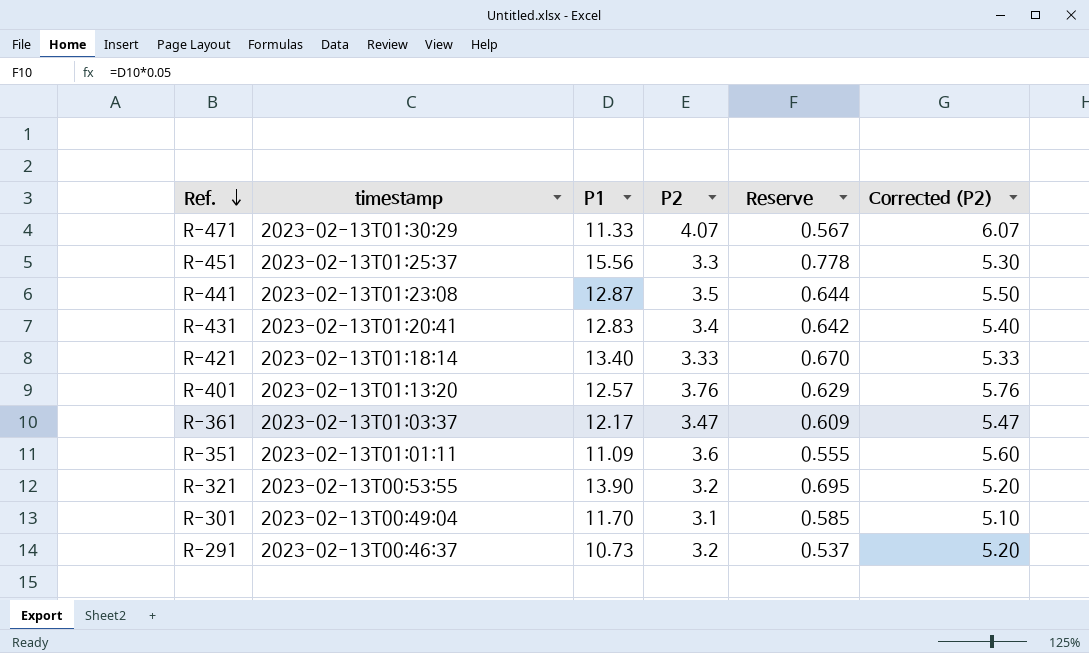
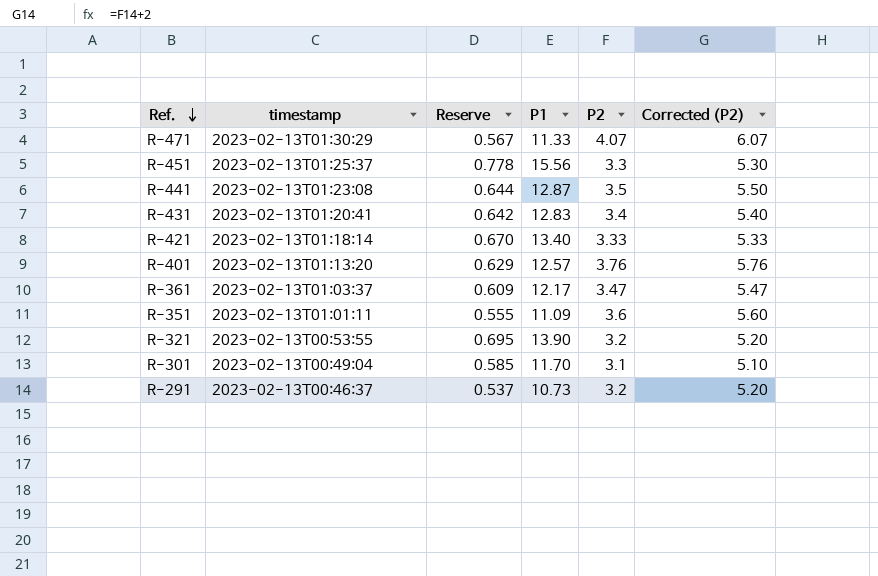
column Reserve | position: 5 -> 3

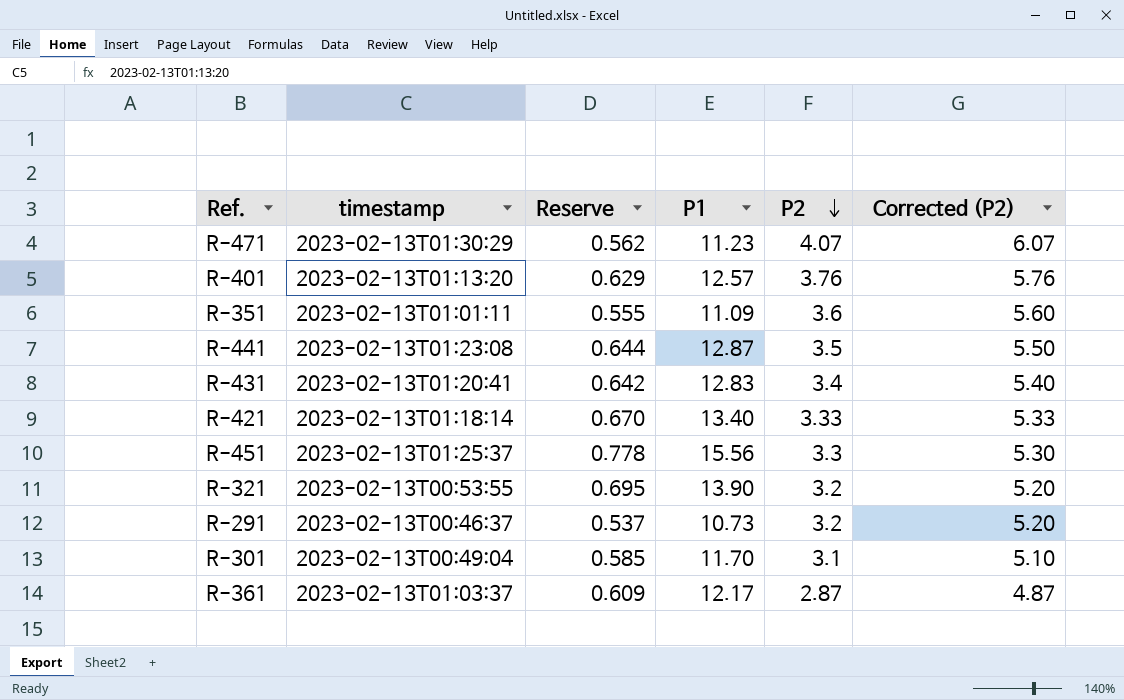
row order: Ref. descending -> P2 descending
R-471 | Reserve: 0.567 -> 0.562
R-471 | P1: 11.33 -> 11.23
R-361 | P2: 3.47 -> 2.87
R-361 | Corrected (P2): 5.47 -> 4.87

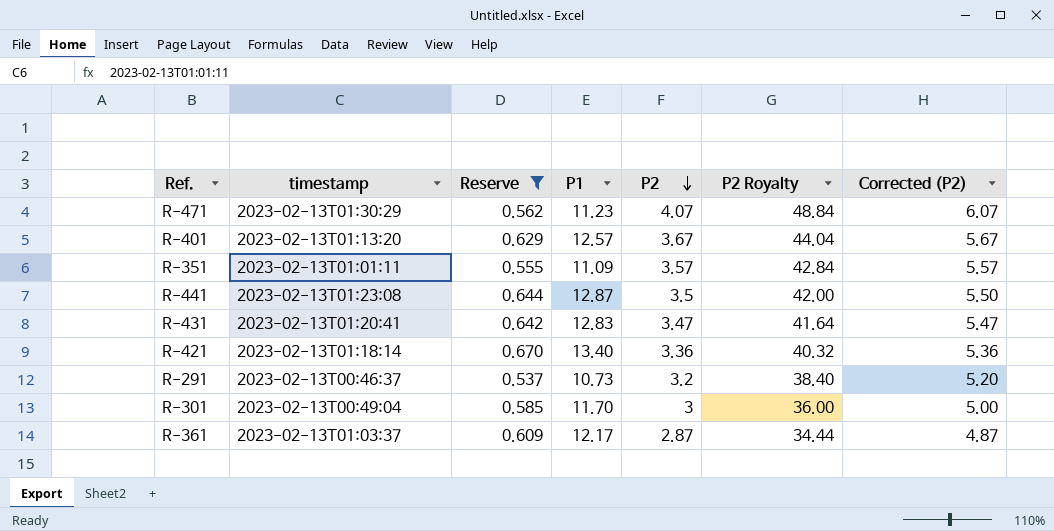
filter: none -> Reserve <= 0.670
column P2 Royalty | formula: none -> [P2] * 12
R-401 | P2: 3.76 -> 3.67
R-401 | Corrected (P2): 5.76 -> 5.67
R-351 | P2: 3.6 -> 3.57
R-351 | Corrected (P2): 5.60 -> 5.57
R-431 | P2: 3.4 -> 3.47
R-431 | Corrected (P2): 5.40 -> 5.47
R-421 | P2: 3.33 -> 3.36
R-421 | Corrected (P2): 5.33 -> 5.36
R-301 | P2: 3.1 -> 3
R-301 | Corrected (P2): 5.10 -> 5.00

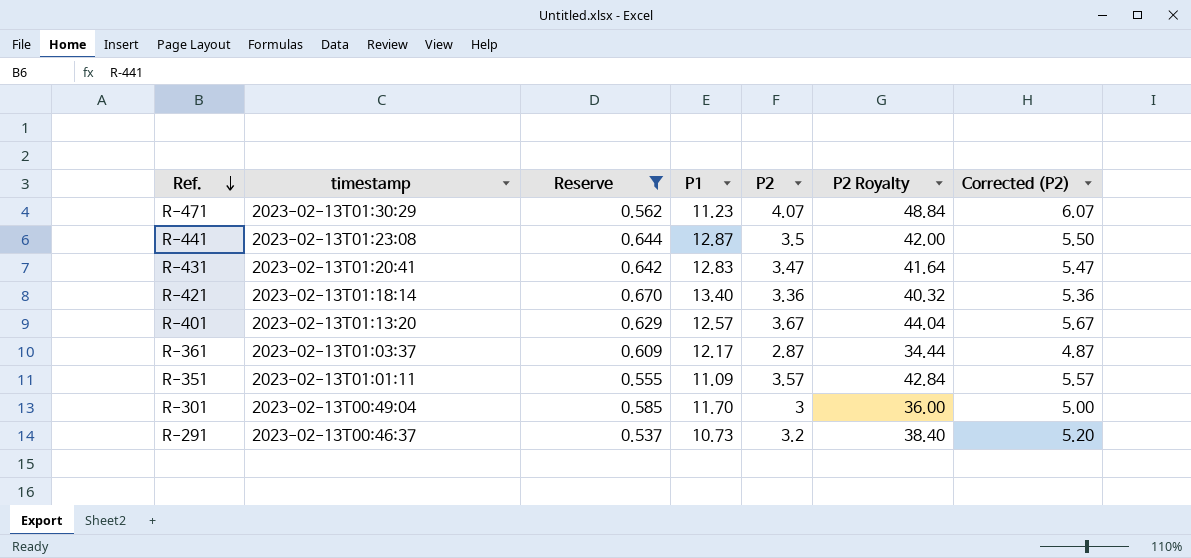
row order: P2 descending -> Ref. descending

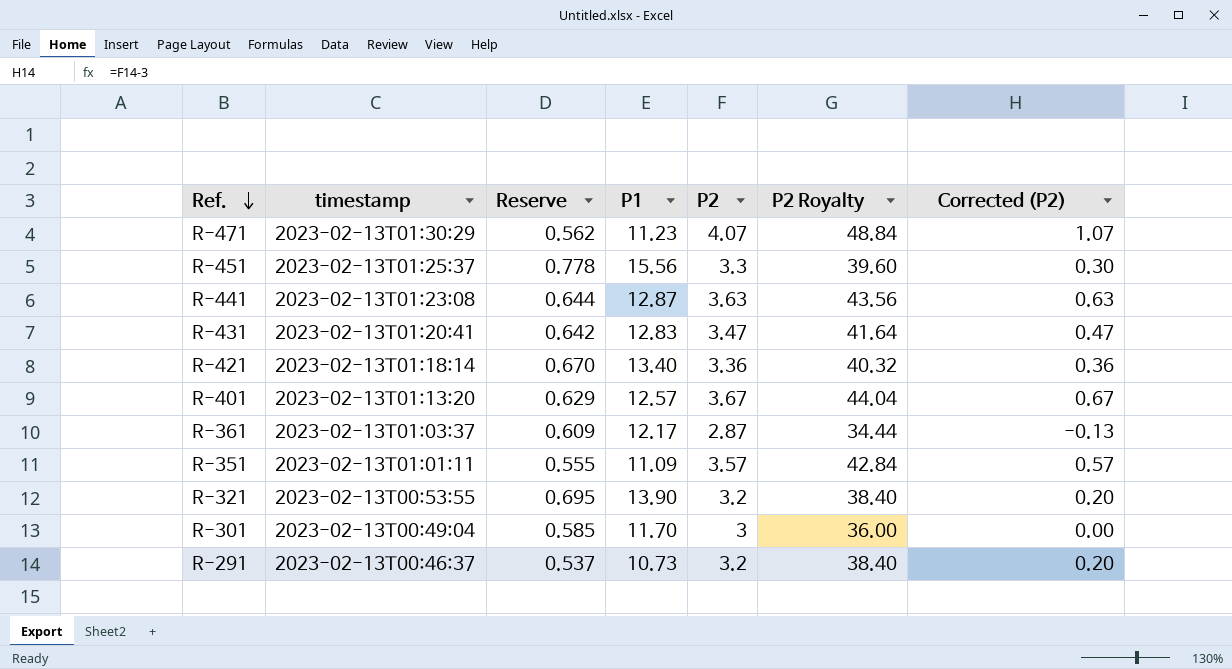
filter: Reserve <= 0.670 -> none
column Corrected (P2) | formula: [P2] + 2 -> [P2] - 3
R-441 | P2: 3.5 -> 3.63
R-441 | P2 Royalty: 42.00 -> 43.56

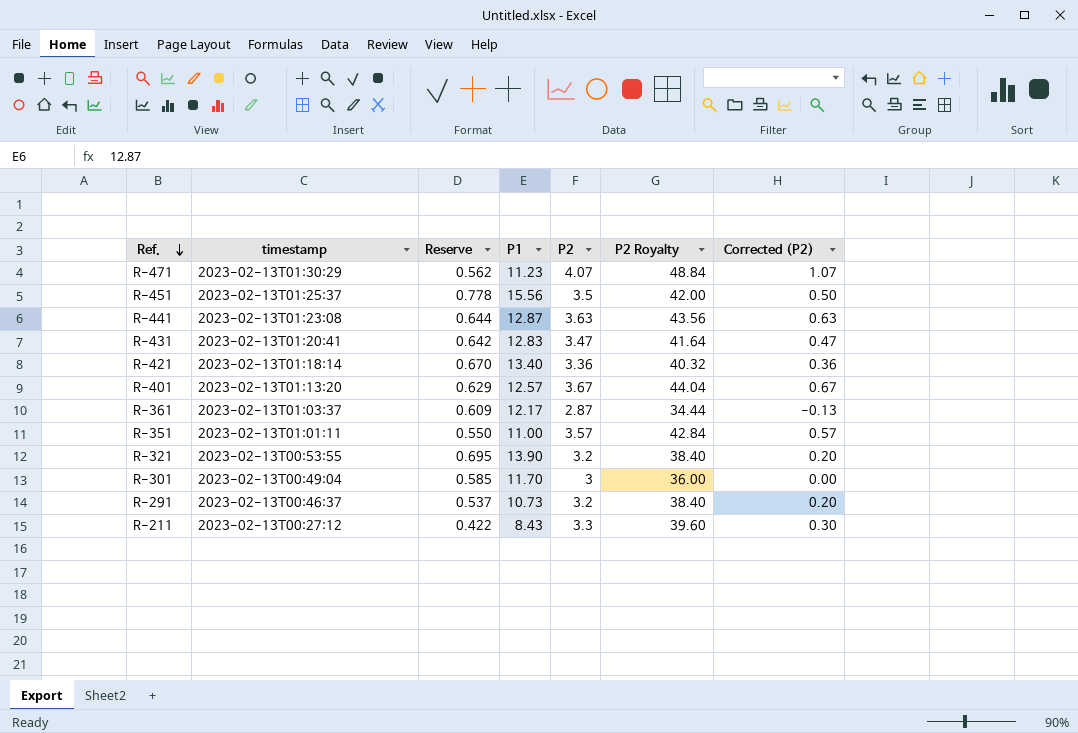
R-451 | P2: 3.3 -> 3.5
R-451 | P2 Royalty: 39.60 -> 42.00
R-451 | Corrected (P2): 0.30 -> 0.50
R-351 | Reserve: 0.555 -> 0.550
R-351 | P1: 11.09 -> 11.00
row R-211: none -> 2023-02-13T00:27:12 | 0.422 | 8.43 | 3.3 | 39.60 | 0.30

